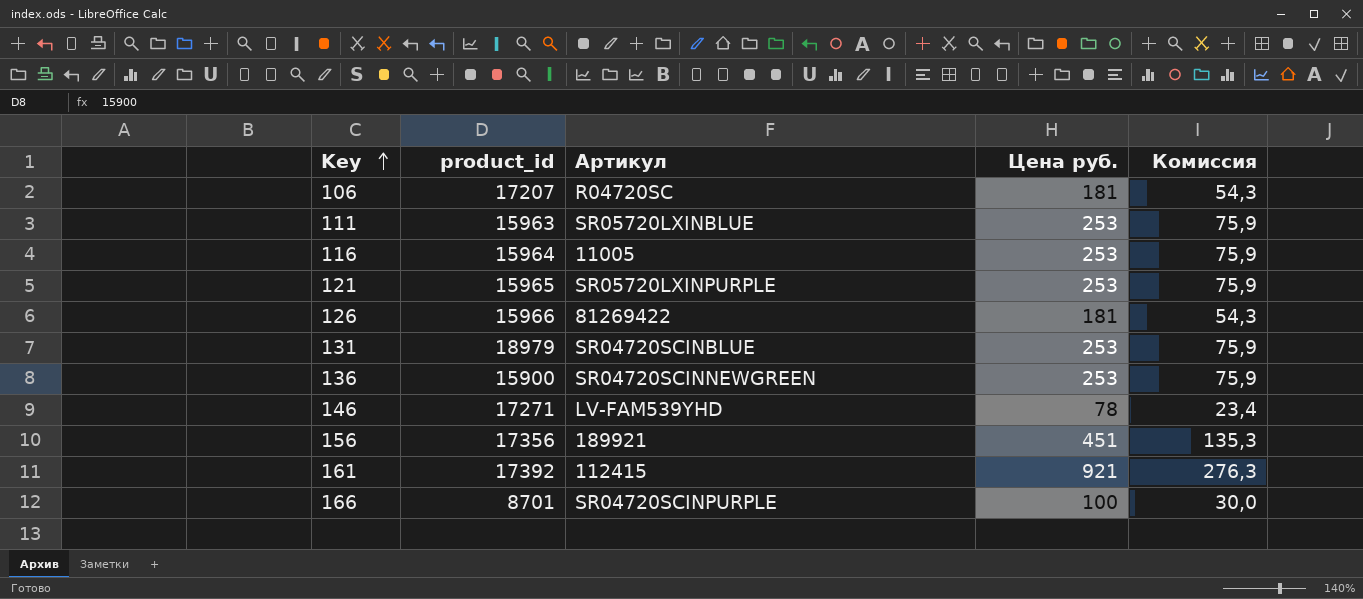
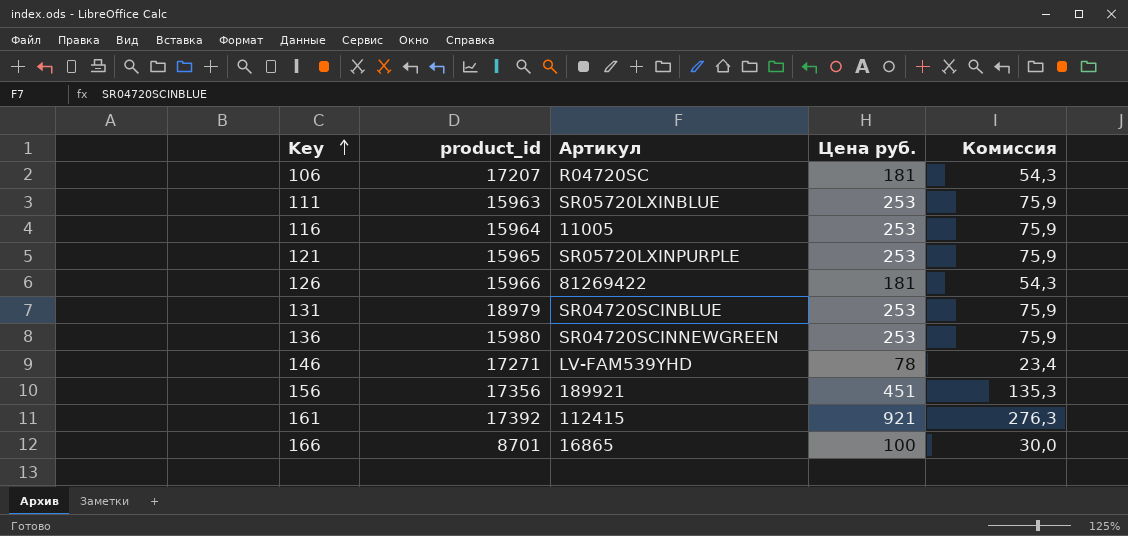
136 | product_id: 15900 -> 15980
166 | Артикул: SR04720SCINPURPLE -> 16865

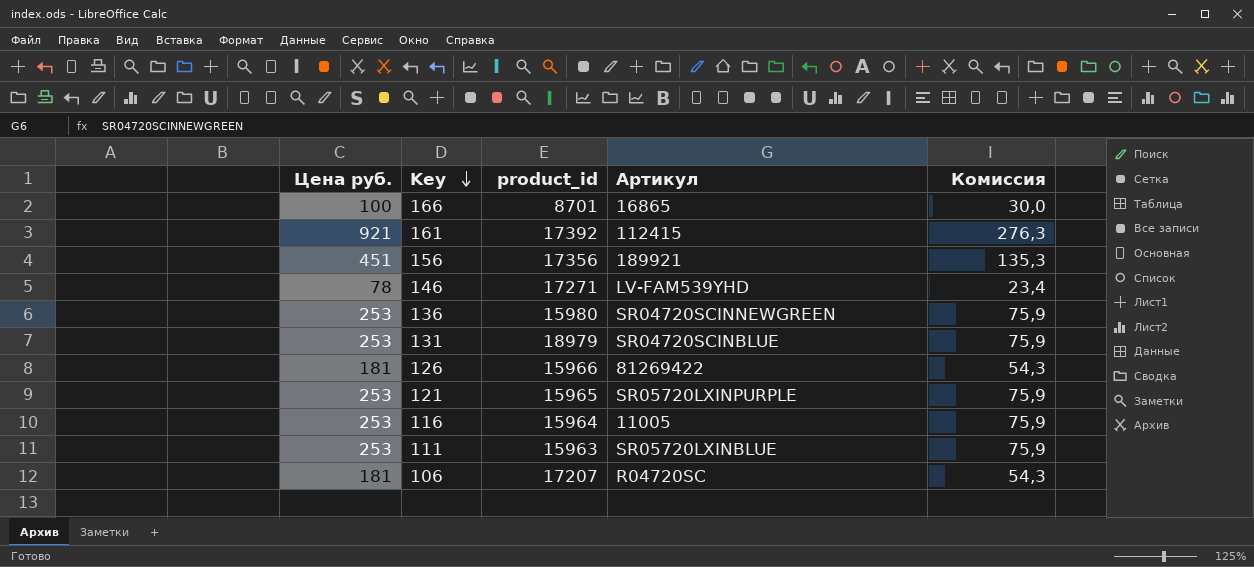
row order: Key ascending -> Key descending
column Цена руб. | position: 4 -> 1

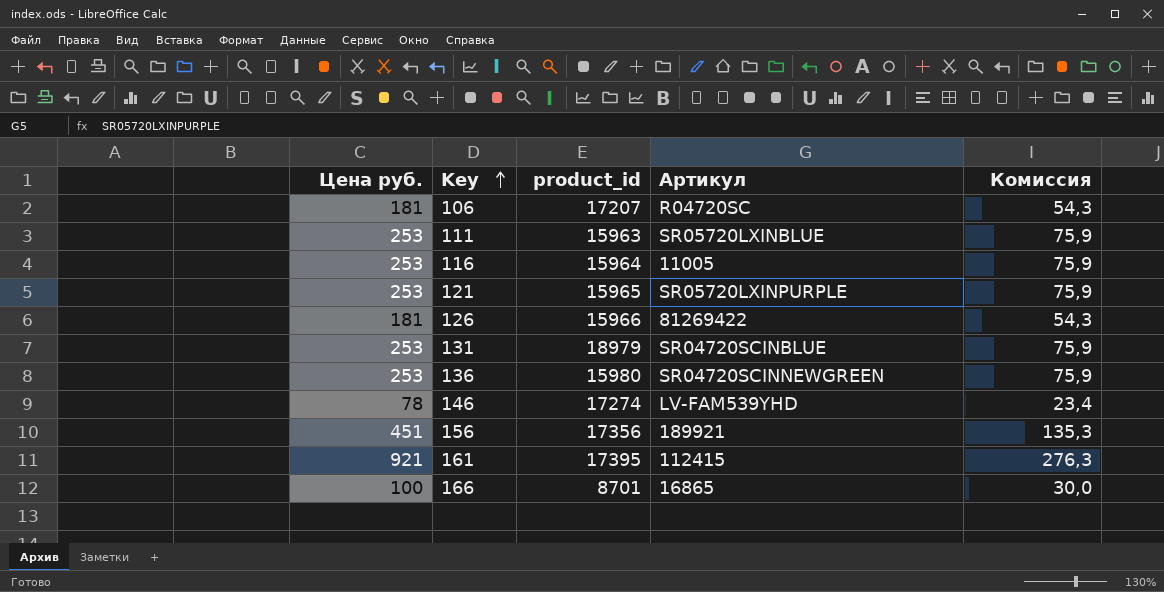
row order: Key descending -> Key ascending
146 | product_id: 17271 -> 17274
161 | product_id: 17392 -> 17395

